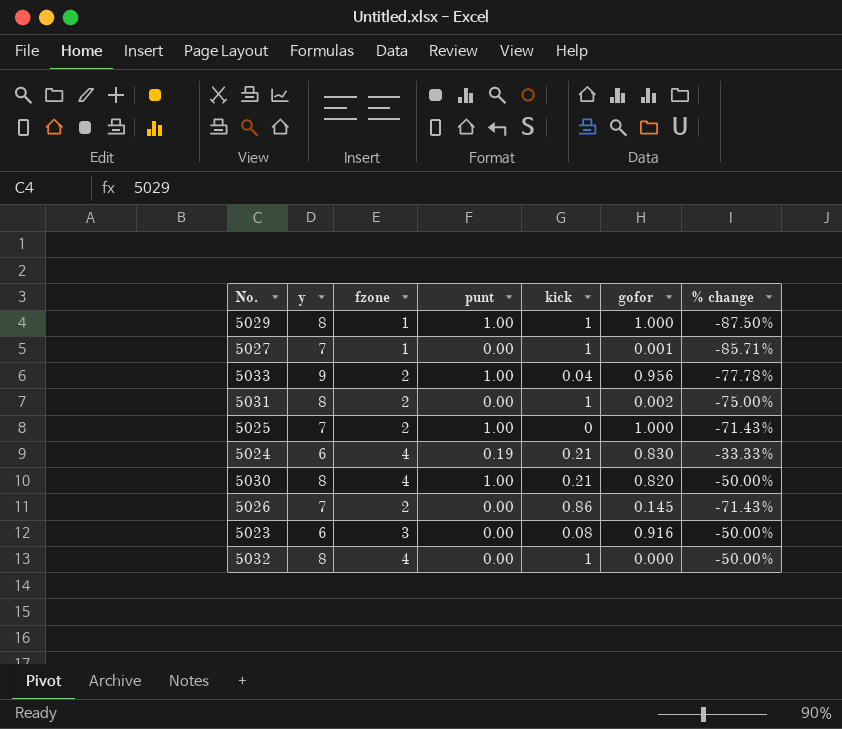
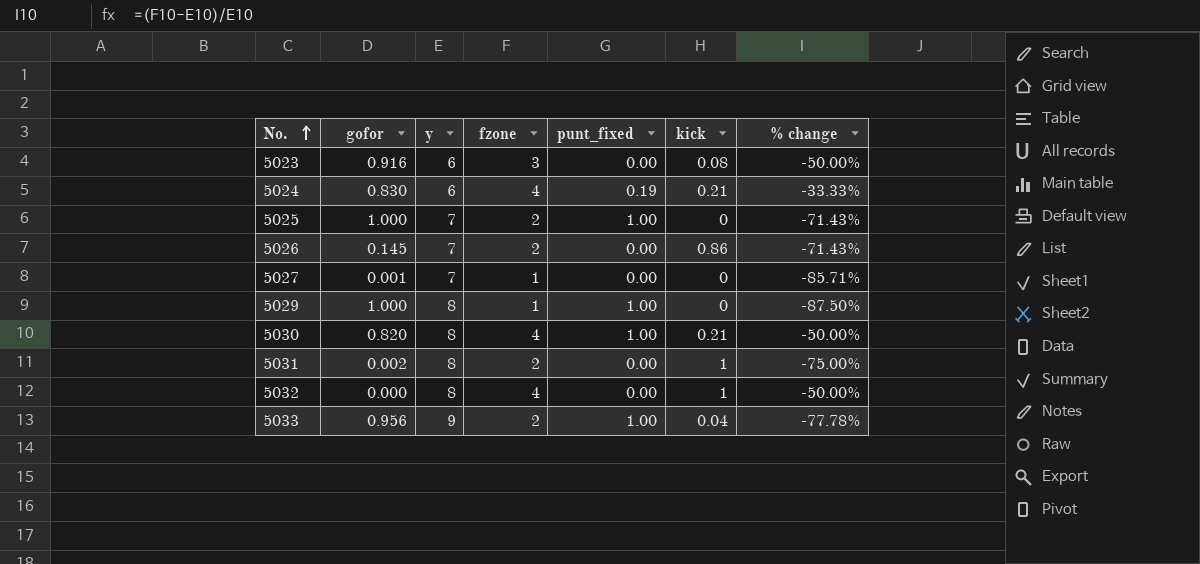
row order: none -> No. ascending
column gofor | position: 6 -> 2
column name: punt -> punt_fixed
5027 | kick: 1 -> 0
5029 | kick: 1 -> 0

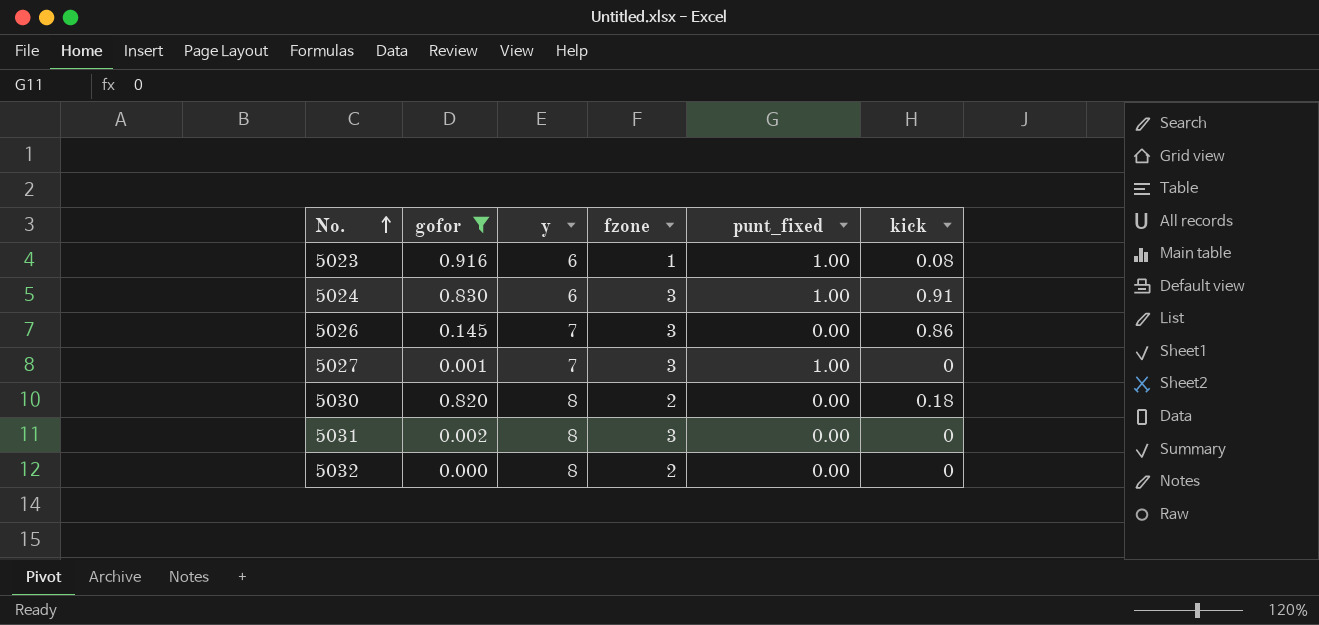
filter: none -> gofor <= 0.916
column % change | formula: ([fzone] - [y]) / [y] -> none
5023 | fzone: 3 -> 1
5023 | punt_fixed: 0.00 -> 1.00
5024 | fzone: 4 -> 3
5024 | punt_fixed: 0.19 -> 1.00
5024 | kick: 0.21 -> 0.91
5026 | fzone: 2 -> 3
5027 | fzone: 1 -> 3
5027 | punt_fixed: 0.00 -> 1.00
5030 | fzone: 4 -> 2
5030 | punt_fixed: 1.00 -> 0.00
5030 | kick: 0.21 -> 0.18
5031 | fzone: 2 -> 3
5031 | kick: 1 -> 0
5032 | fzone: 4 -> 2
5032 | kick: 1 -> 0

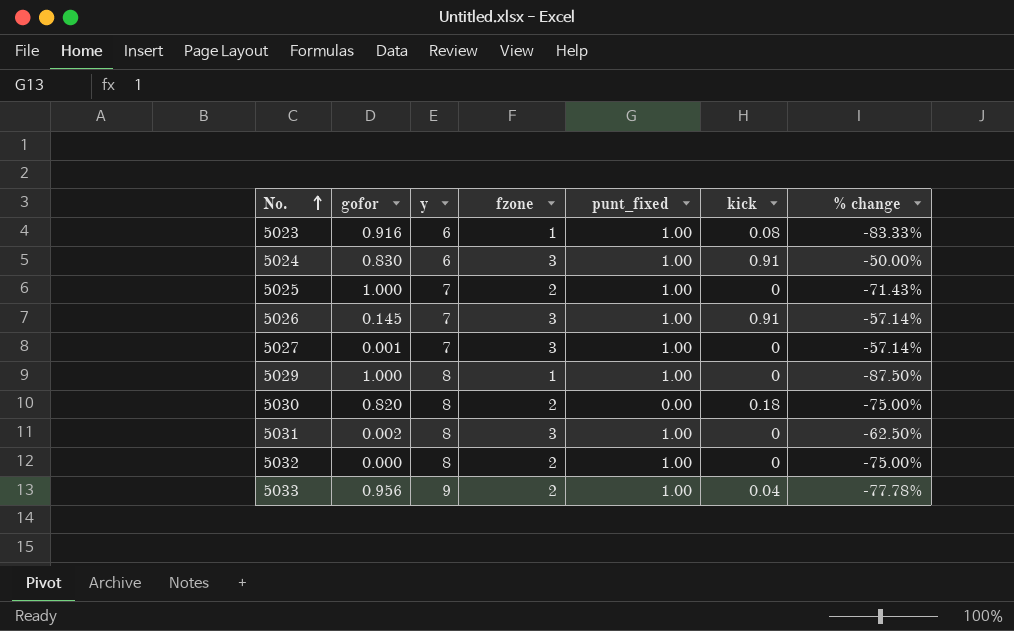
filter: gofor <= 0.916 -> none
column % change | formula: none -> ([fzone] - [y]) / [y]
5026 | punt_fixed: 0.00 -> 1.00
5026 | kick: 0.86 -> 0.91
5031 | punt_fixed: 0.00 -> 1.00
5032 | punt_fixed: 0.00 -> 1.00

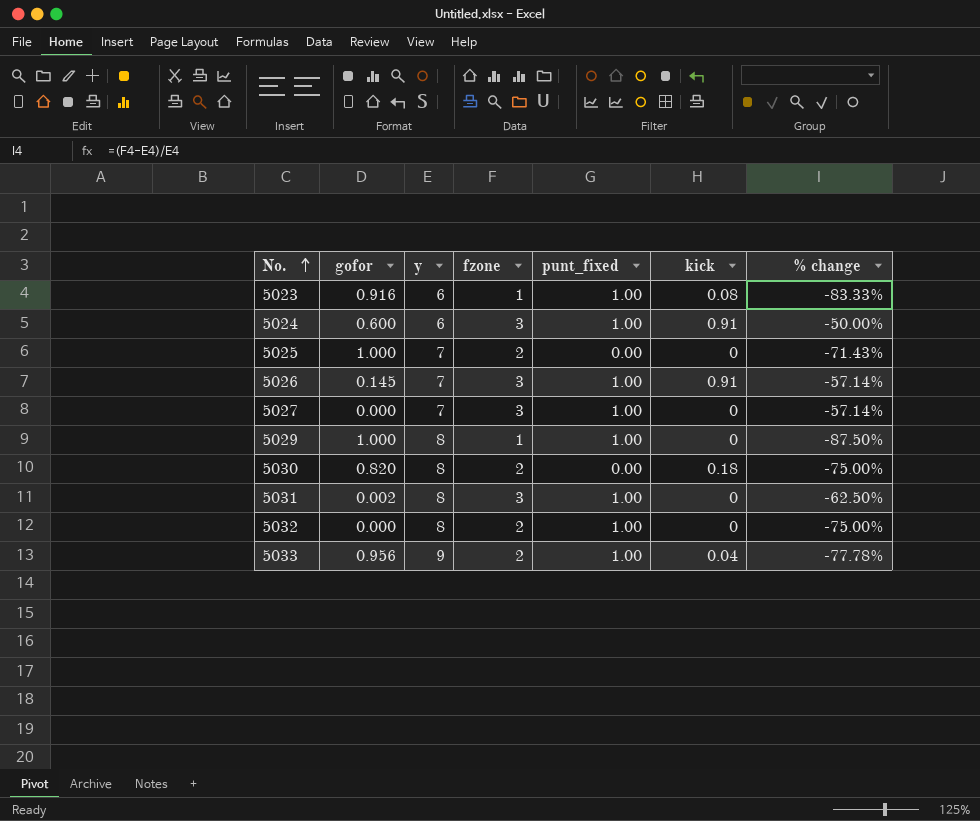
5024 | gofor: 0.830 -> 0.600
5025 | punt_fixed: 1.00 -> 0.00
5027 | gofor: 0.001 -> 0.000

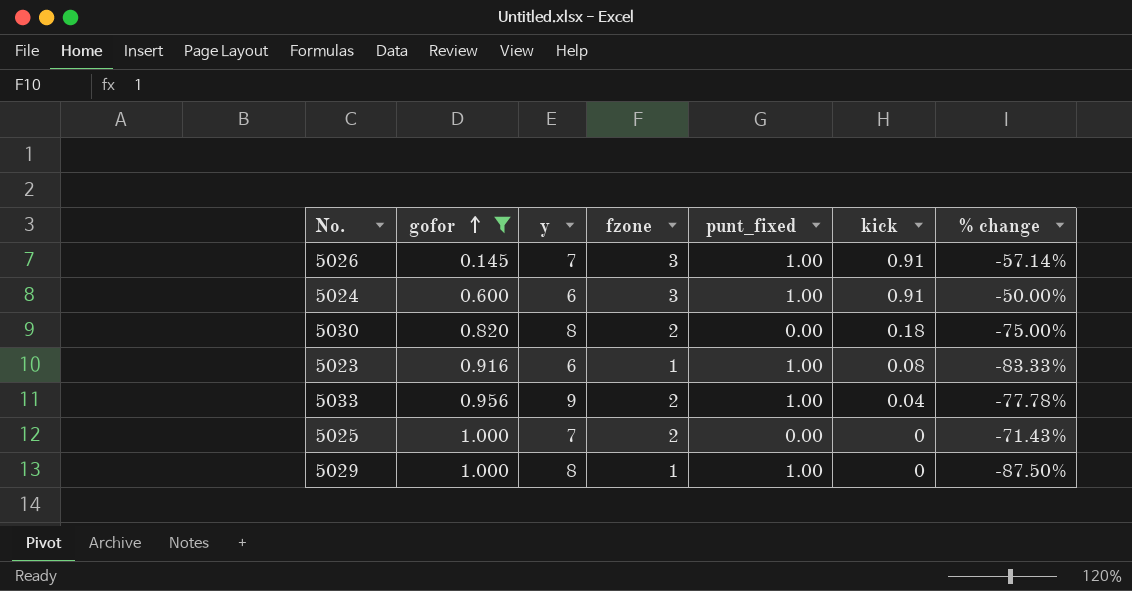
filter: none -> gofor >= 0.145
row order: No. ascending -> gofor ascending

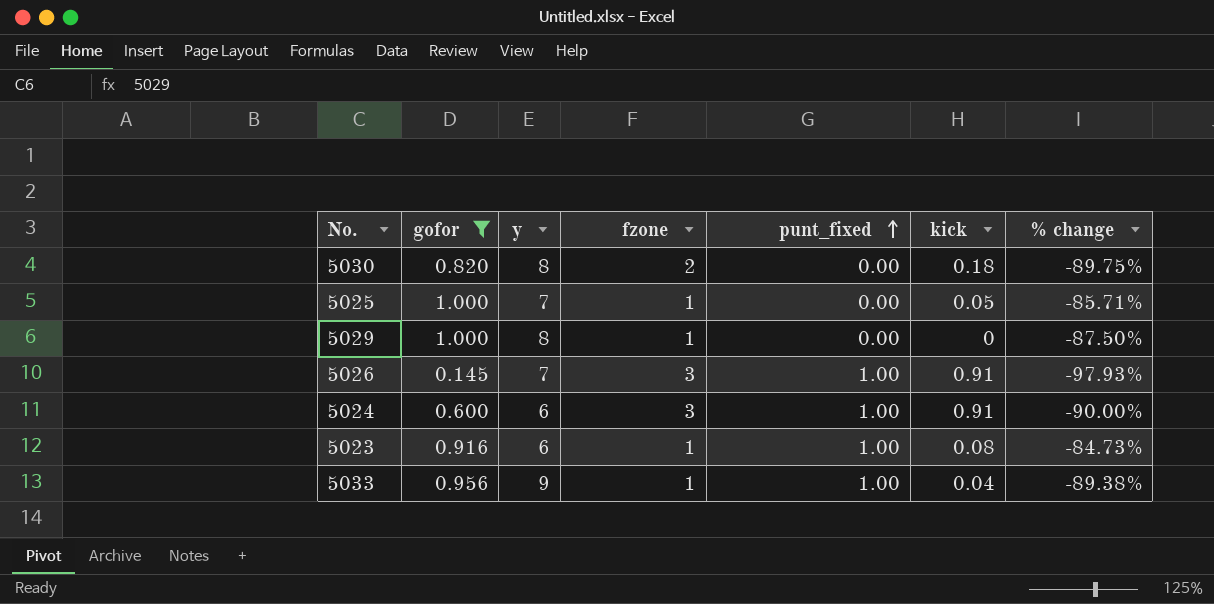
row order: gofor ascending -> punt_fixed ascending
column % change | formula: ([fzone] - [y]) / [y] -> ([gofor] - [y]) / [y]
5025 | fzone: 2 -> 1
5025 | kick: 0 -> 0.05
5029 | punt_fixed: 1.00 -> 0.00
5033 | fzone: 2 -> 1

